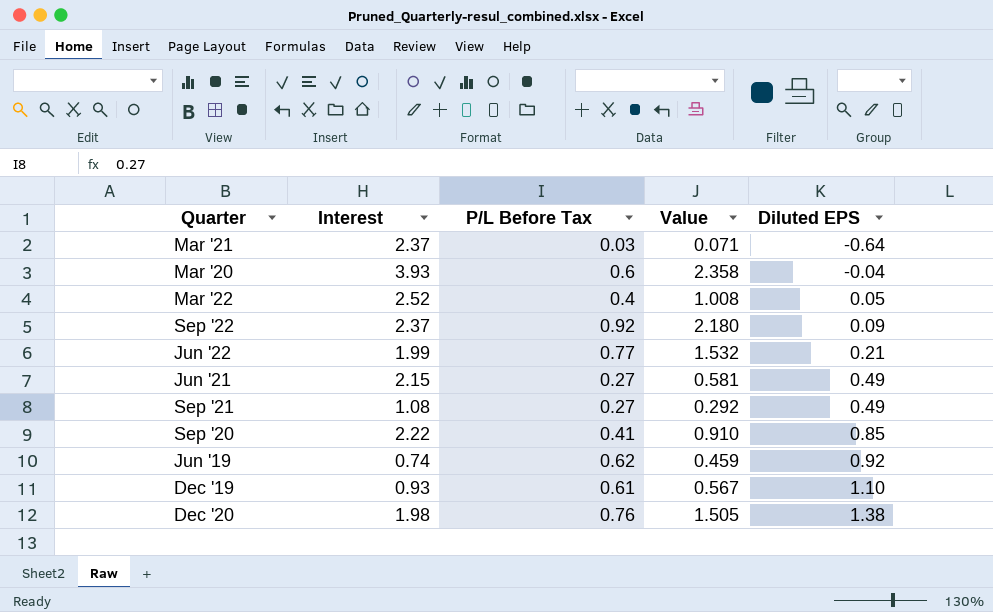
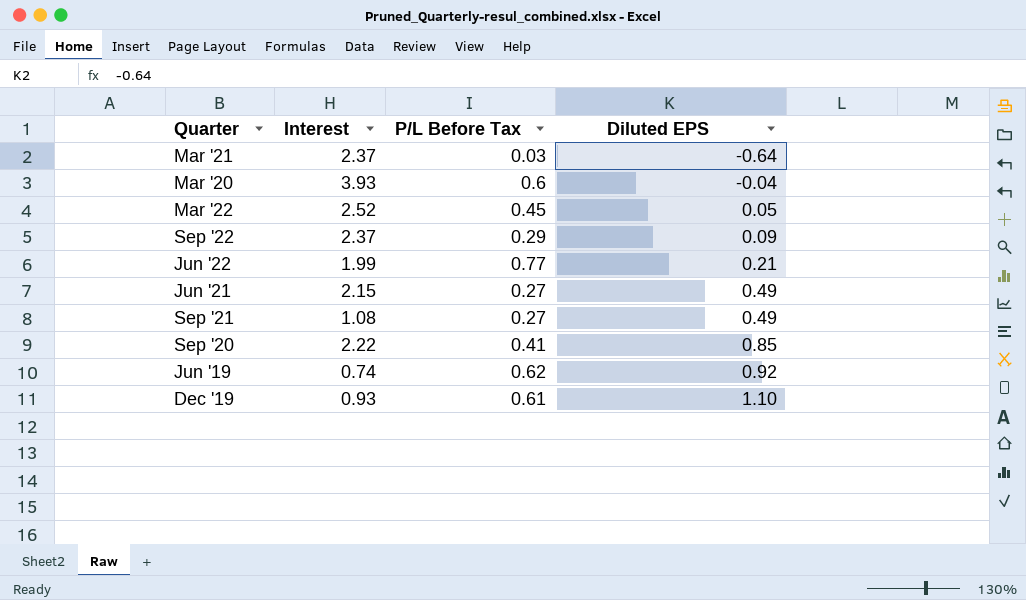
column Value | formula: [Interest] * [P/L Before Tax] -> none
row Dec '20: 1.98 | 0.76 | 1.505 | 1.38 -> none
Mar '22 | P/L Before Tax: 0.4 -> 0.45
Sep '22 | P/L Before Tax: 0.92 -> 0.29

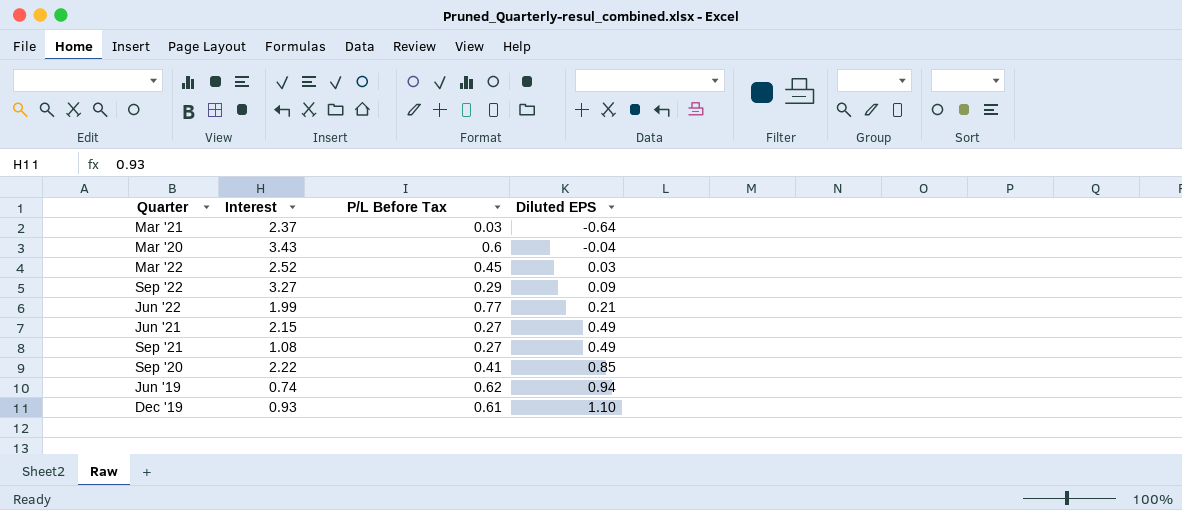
Mar '20 | Interest: 3.93 -> 3.43
Mar '22 | Diluted EPS: 0.05 -> 0.03
Sep '22 | Interest: 2.37 -> 3.27
Jun '19 | Diluted EPS: 0.92 -> 0.94

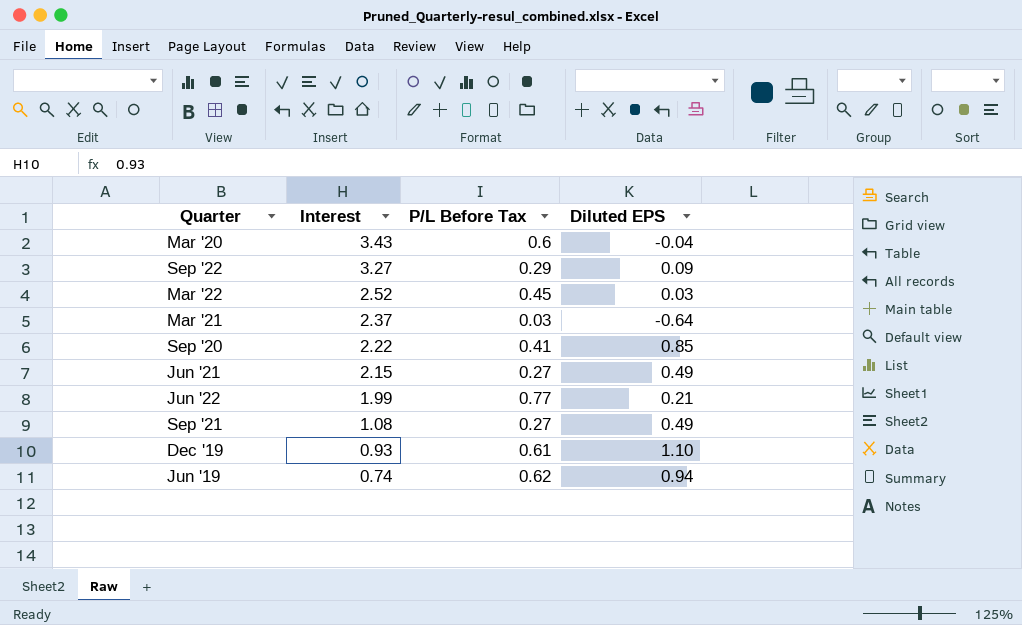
row order: Diluted EPS ascending -> Interest descending

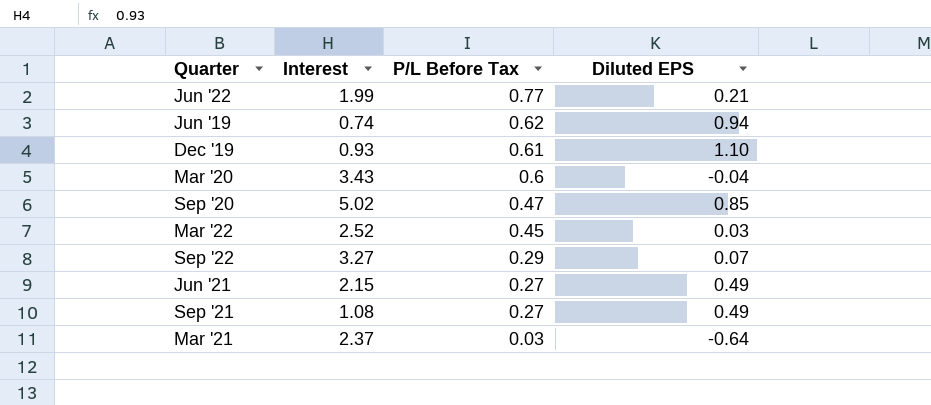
row order: Interest descending -> P/L Before Tax descending
Sep '20 | Interest: 2.22 -> 5.02
Sep '20 | P/L Before Tax: 0.41 -> 0.47
Sep '22 | Diluted EPS: 0.09 -> 0.07

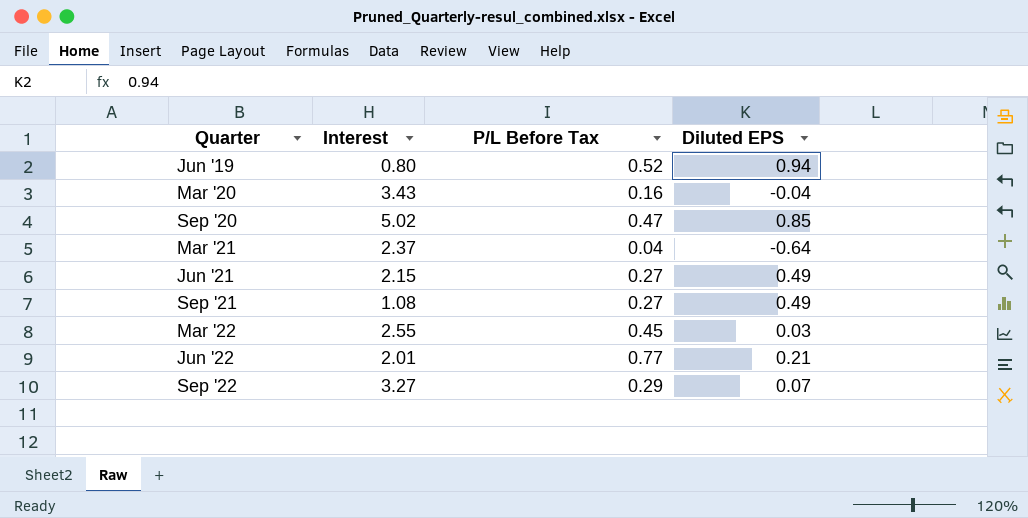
row order: P/L Before Tax descending -> Quarter ascending
row Dec '19: 0.93 | 0.61 | 1.10 -> none
Jun '19 | Interest: 0.74 -> 0.80
Jun '19 | P/L Before Tax: 0.62 -> 0.52
Mar '20 | P/L Before Tax: 0.6 -> 0.16
Mar '21 | P/L Before Tax: 0.03 -> 0.04
Mar '22 | Interest: 2.52 -> 2.55
Jun '22 | Interest: 1.99 -> 2.01

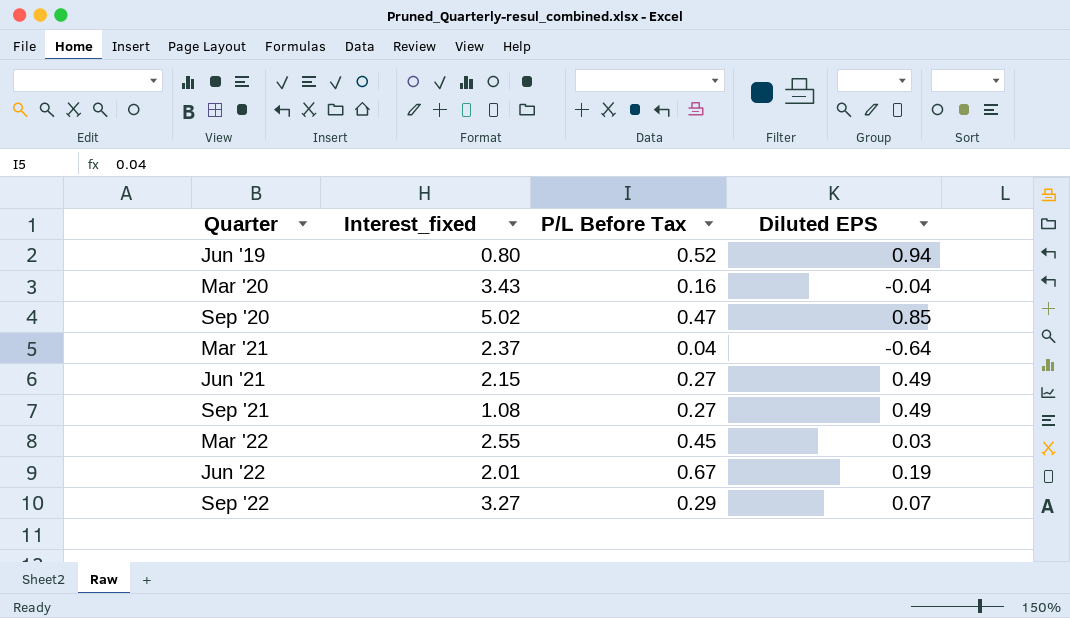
column name: Interest -> Interest_fixed
Jun '22 | P/L Before Tax: 0.77 -> 0.67
Jun '22 | Diluted EPS: 0.21 -> 0.19

